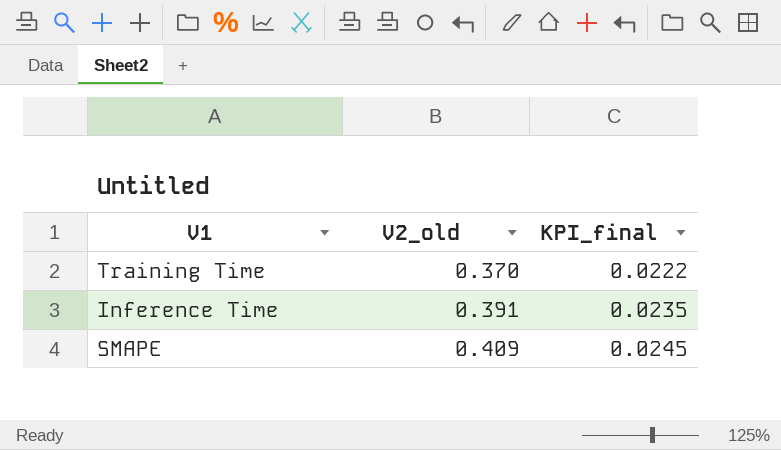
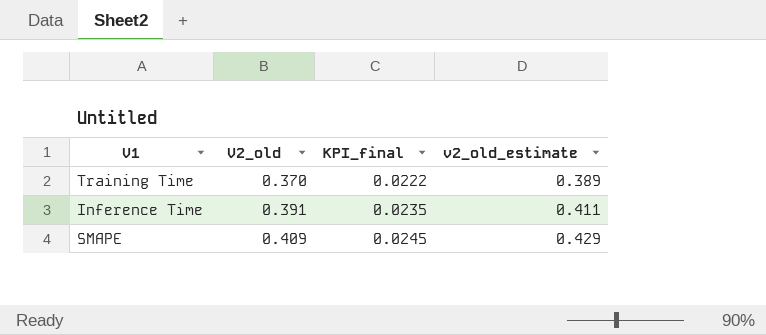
column v2_old_estimate | formula: none -> [V2_old] * 1.05

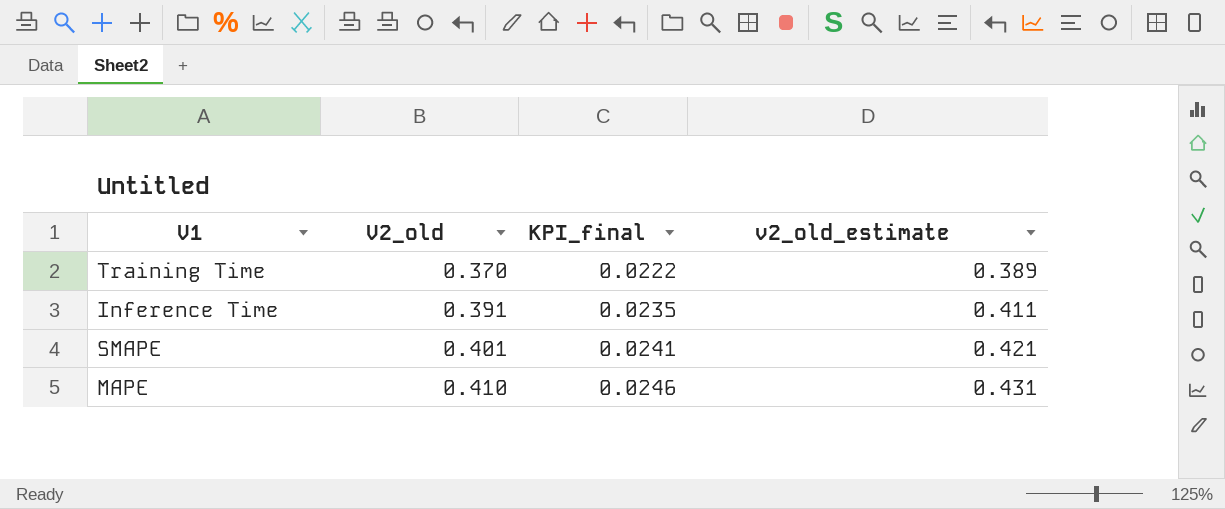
SMAPE | V2_old: 0.409 -> 0.401
SMAPE | KPI_final: 0.0245 -> 0.0241
SMAPE | v2_old_estimate: 0.429 -> 0.421
row MAPE: none -> 0.410 | 0.0246 | 0.431

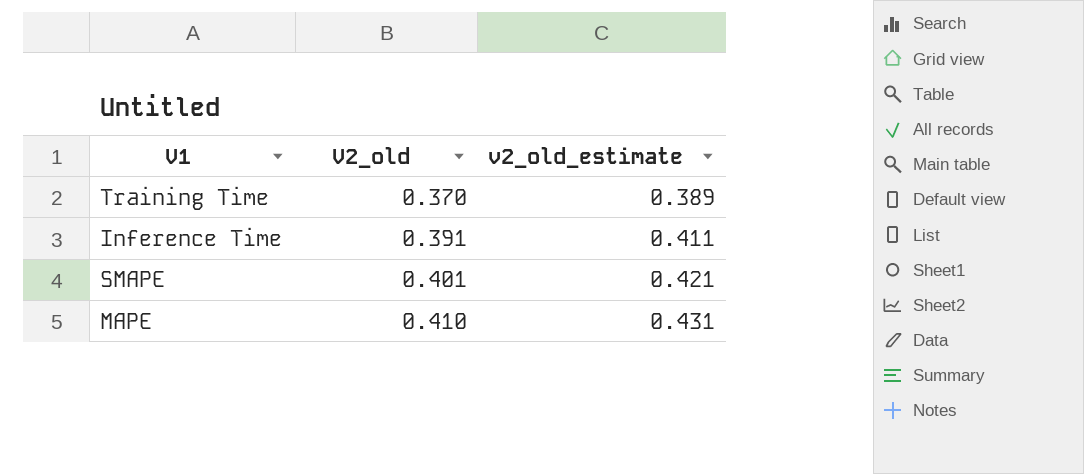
column KPI_final | formula: [V2_old] * 0.06 -> none

